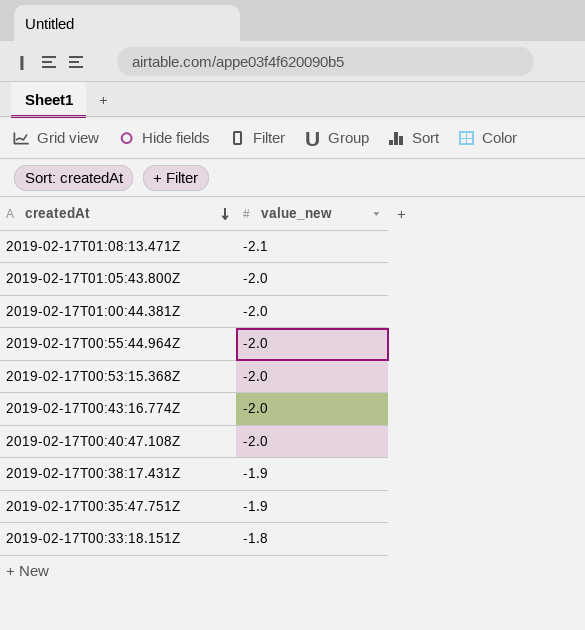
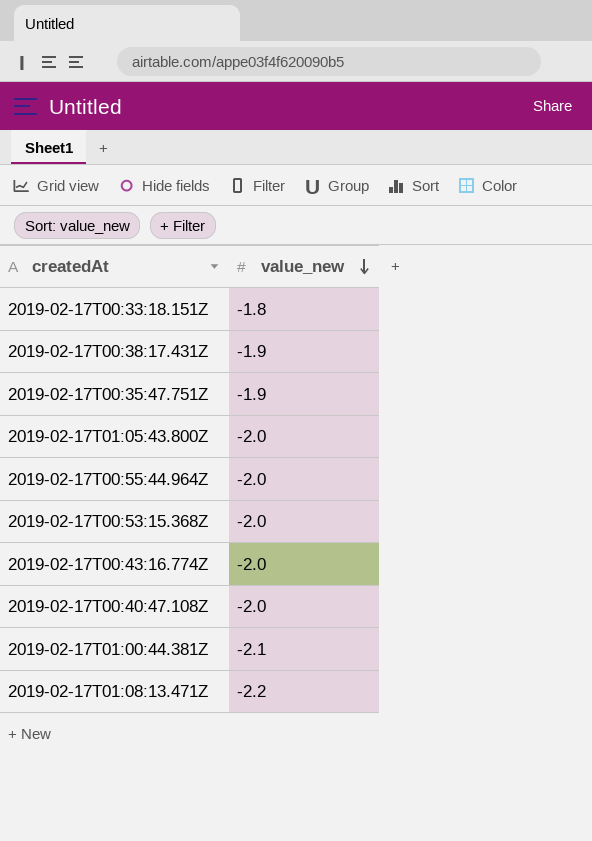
row order: createdAt descending -> value_new descending
2019-02-17T01:00:44.381Z | value_new: -2.0 -> -2.1
2019-02-17T01:08:13.471Z | value_new: -2.1 -> -2.2

